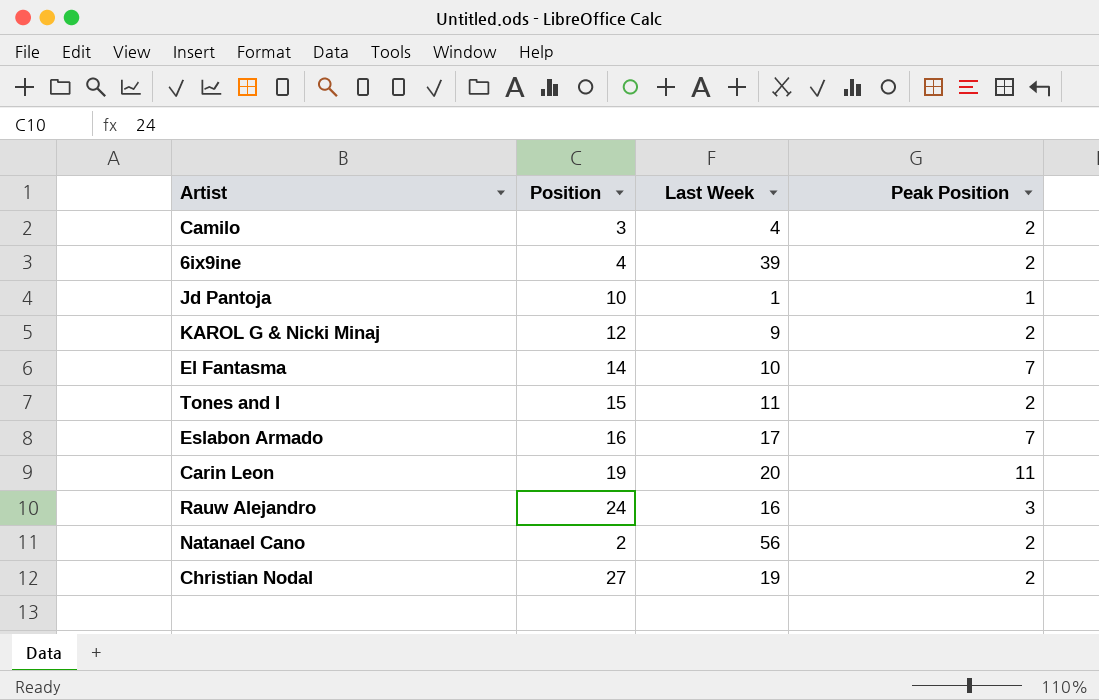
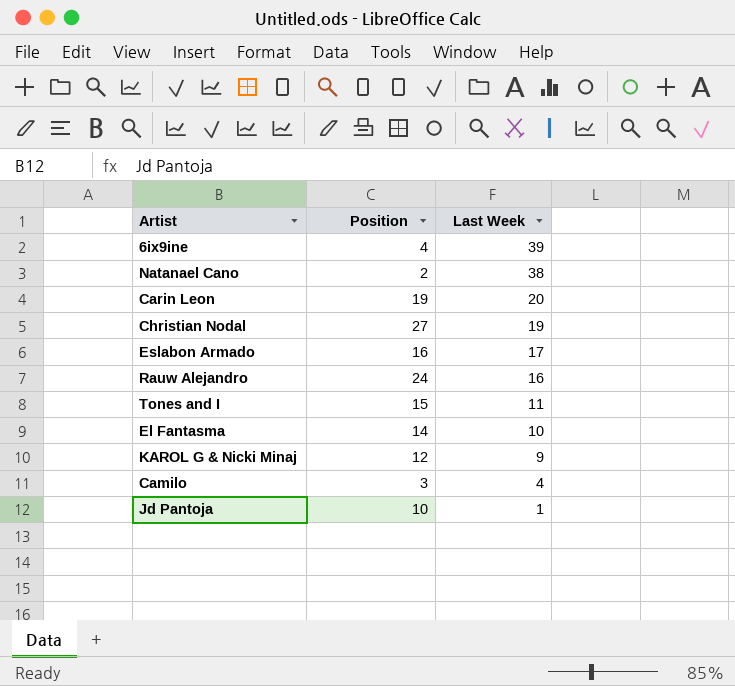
row order: none -> Last Week descending
column Peak Position | position: 4 -> none
Natanael Cano | Last Week: 56 -> 38

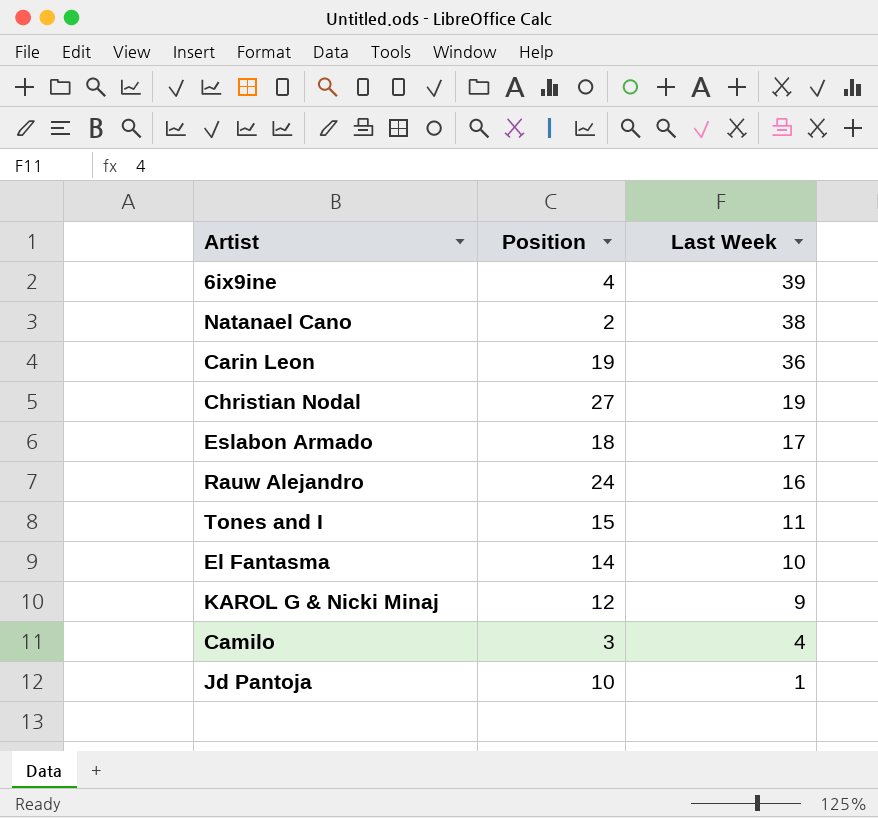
Carin Leon | Last Week: 20 -> 36
Eslabon Armado | Position: 16 -> 18

